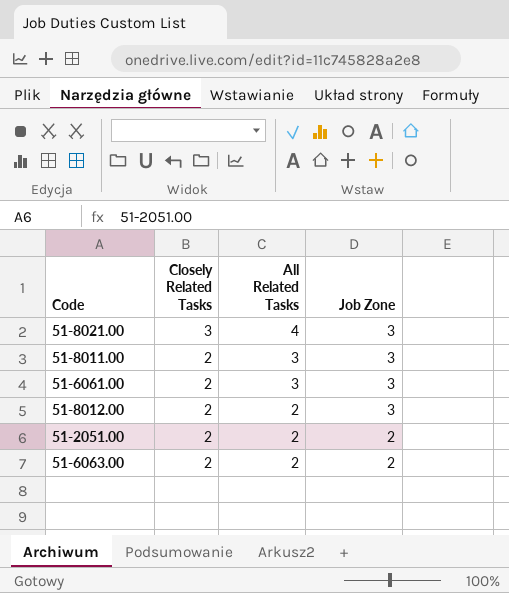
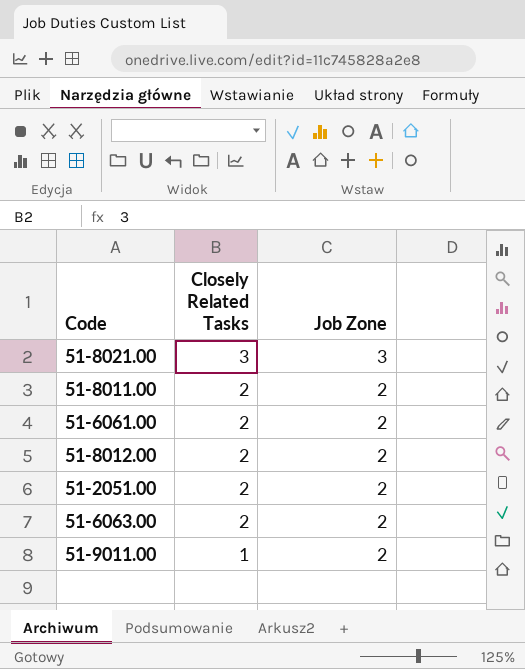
column All Related Tasks | position: 3 -> none
51-8011.00 | Job Zone: 3 -> 2
51-6061.00 | Job Zone: 3 -> 2
51-8012.00 | Job Zone: 3 -> 2
row 51-9011.00: none -> 1 | 2

